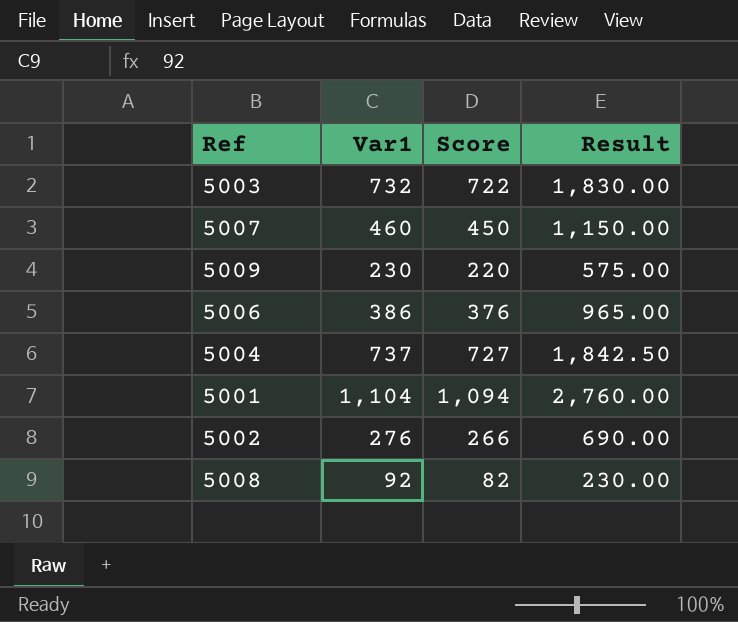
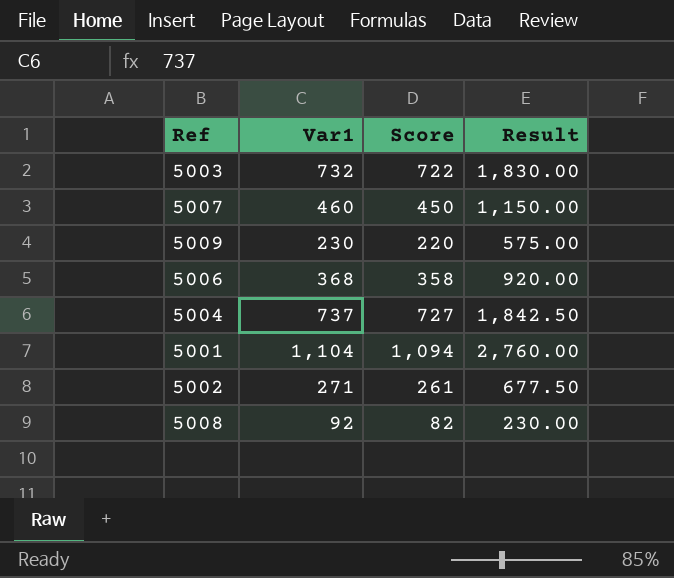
5006 | Var1: 386 -> 368
5006 | Score: 376 -> 358
5006 | Result: 965.00 -> 920.00
5002 | Var1: 276 -> 271
5002 | Score: 266 -> 261
5002 | Result: 690.00 -> 677.50

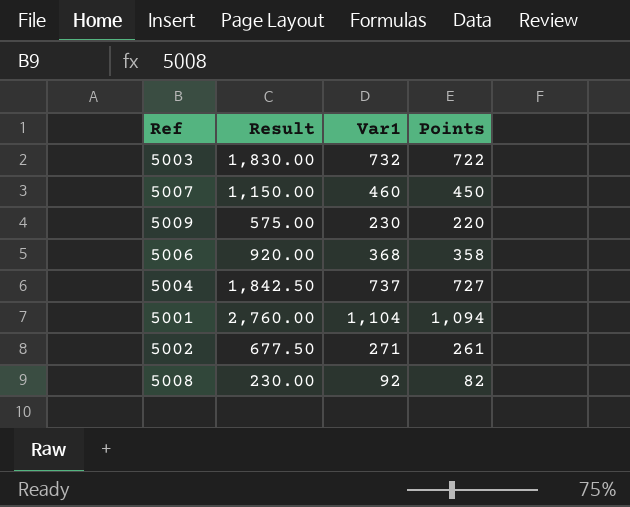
column Result | position: 4 -> 2
column name: Score -> Points

